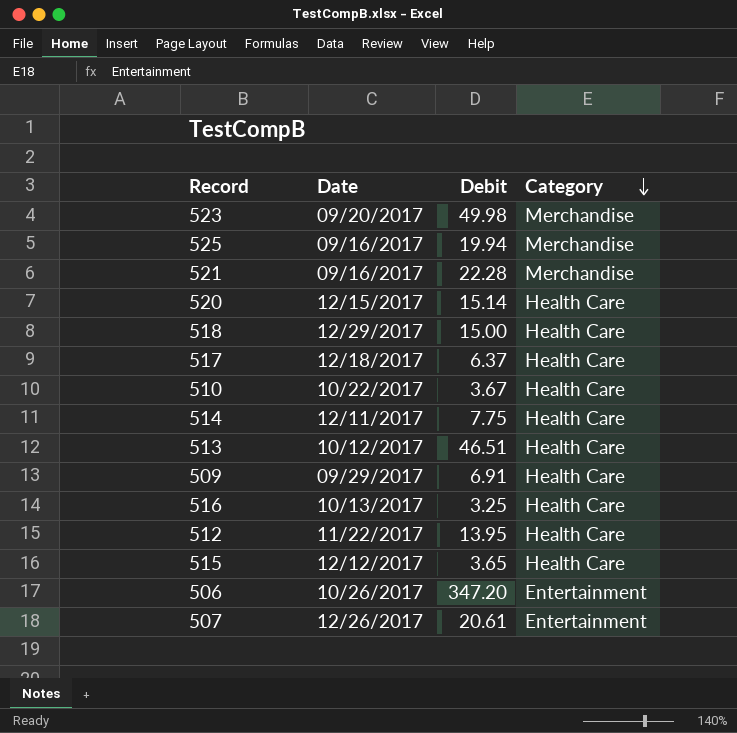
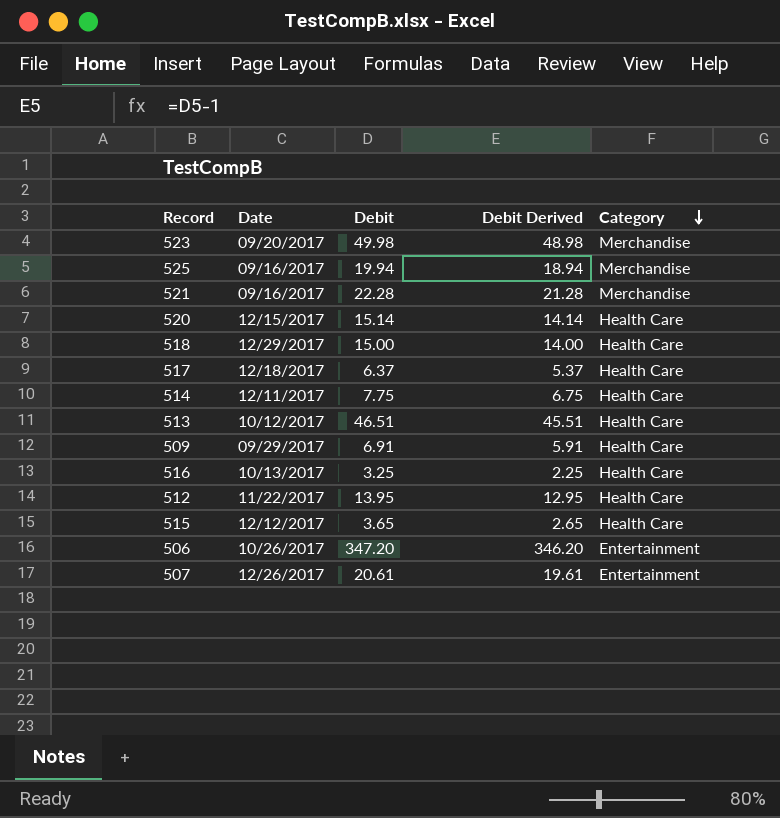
column Debit Derived | formula: none -> [Debit] - 1
row 510: 10/22/2017 | 3.67 | Health Care -> none

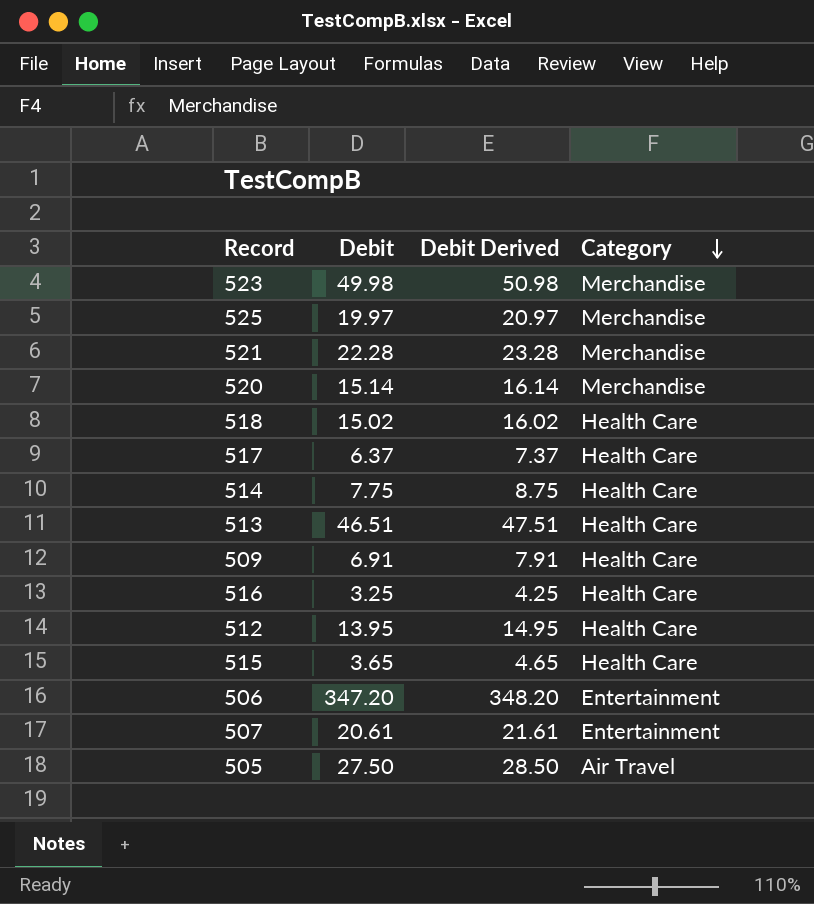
column Date | position: 2 -> none
column Debit Derived | formula: [Debit] - 1 -> [Debit] + 1
525 | Debit: 19.94 -> 19.97
520 | Category: Health Care -> Merchandise
518 | Debit: 15.00 -> 15.02
row 505: none -> 27.50 | 28.50 | Air Travel

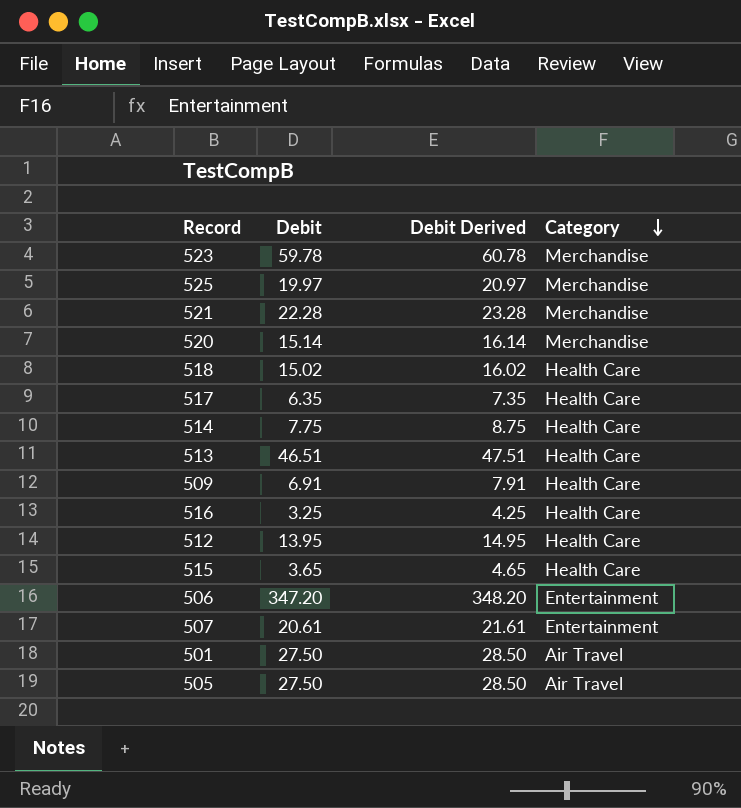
523 | Debit: 49.98 -> 59.78
523 | Debit Derived: 50.98 -> 60.78
517 | Debit: 6.37 -> 6.35
517 | Debit Derived: 7.37 -> 7.35
row 501: none -> 27.50 | 28.50 | Air Travel

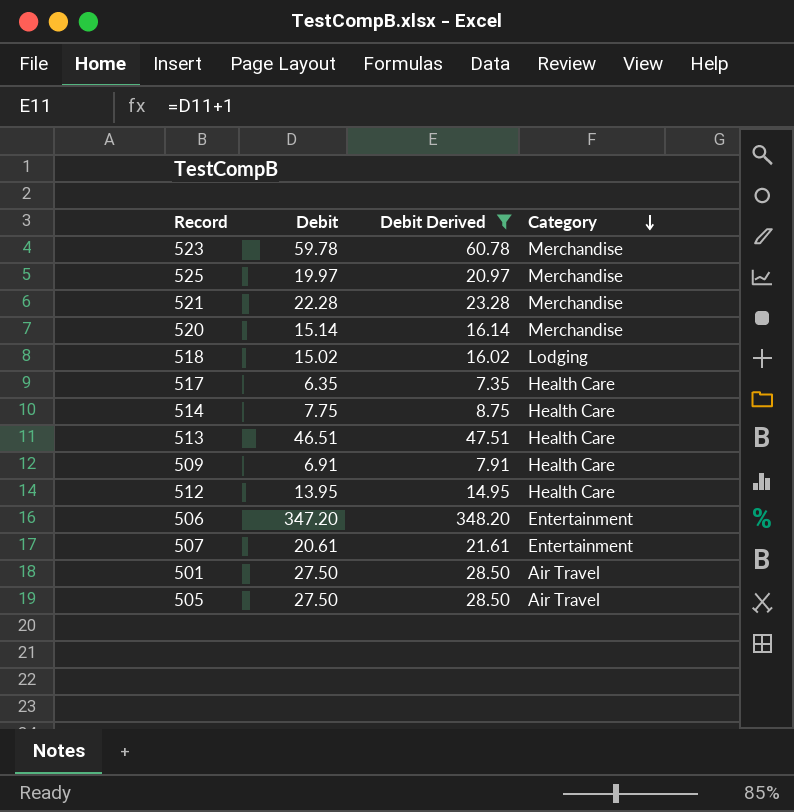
filter: none -> Debit Derived >= 7.35
518 | Category: Health Care -> Lodging

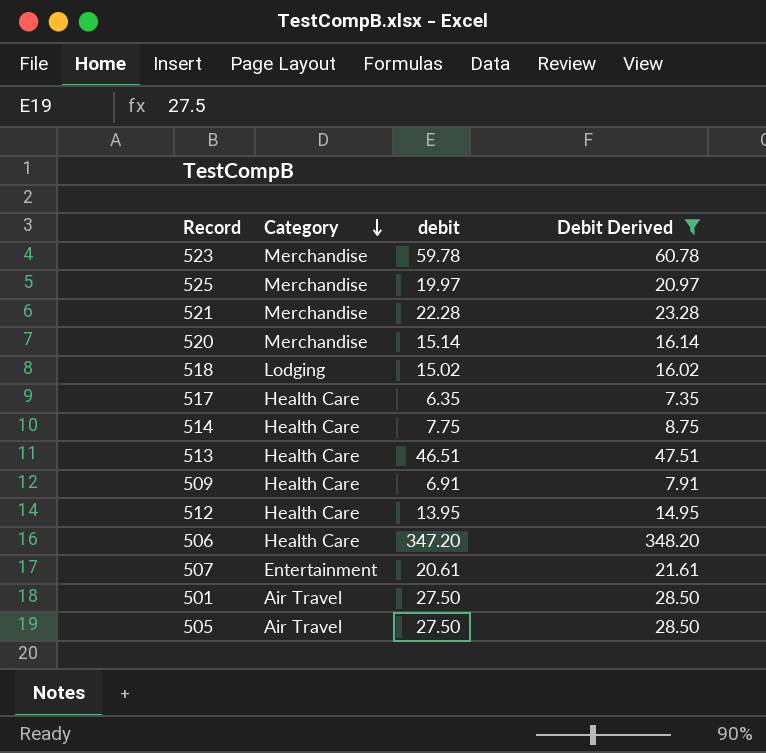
column Category | position: 4 -> 2
column name: Debit -> debit
506 | Category: Entertainment -> Health Care

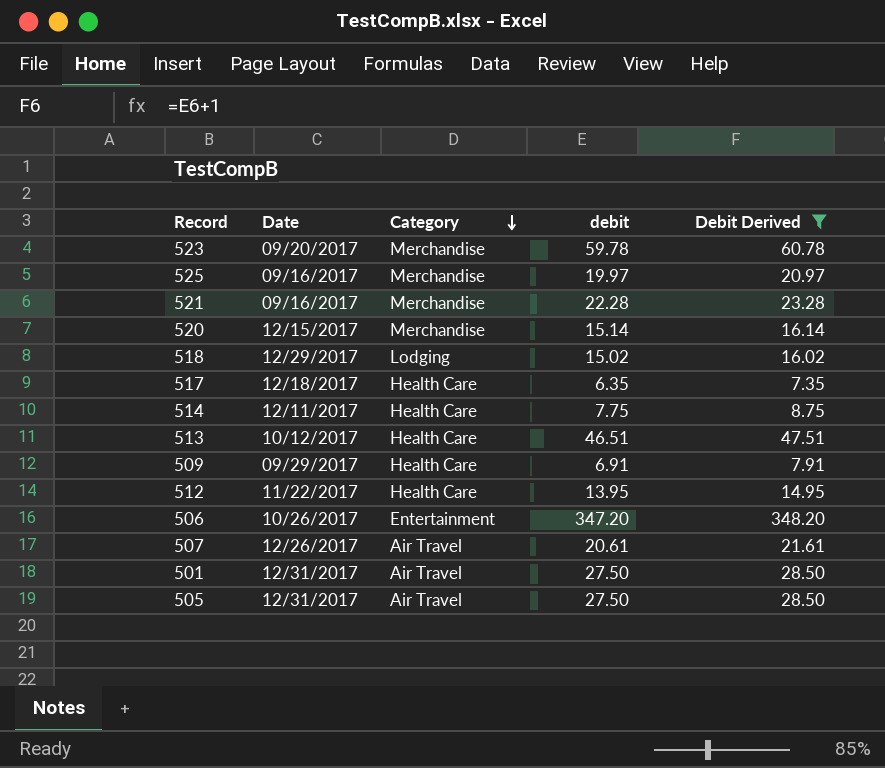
column Date | position: none -> 2
506 | Category: Health Care -> Entertainment
507 | Category: Entertainment -> Air Travel

